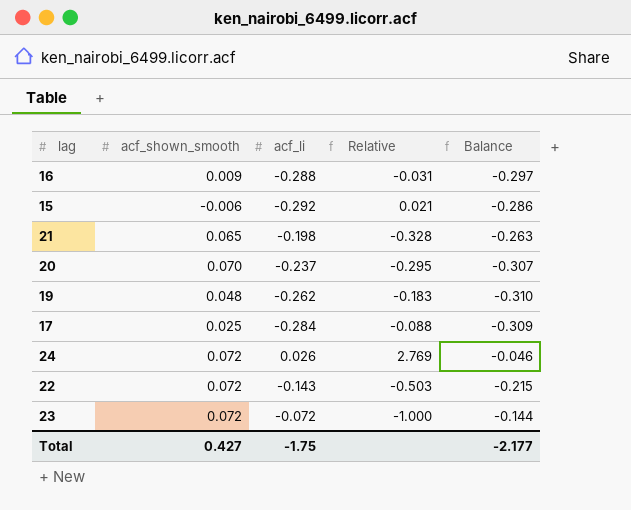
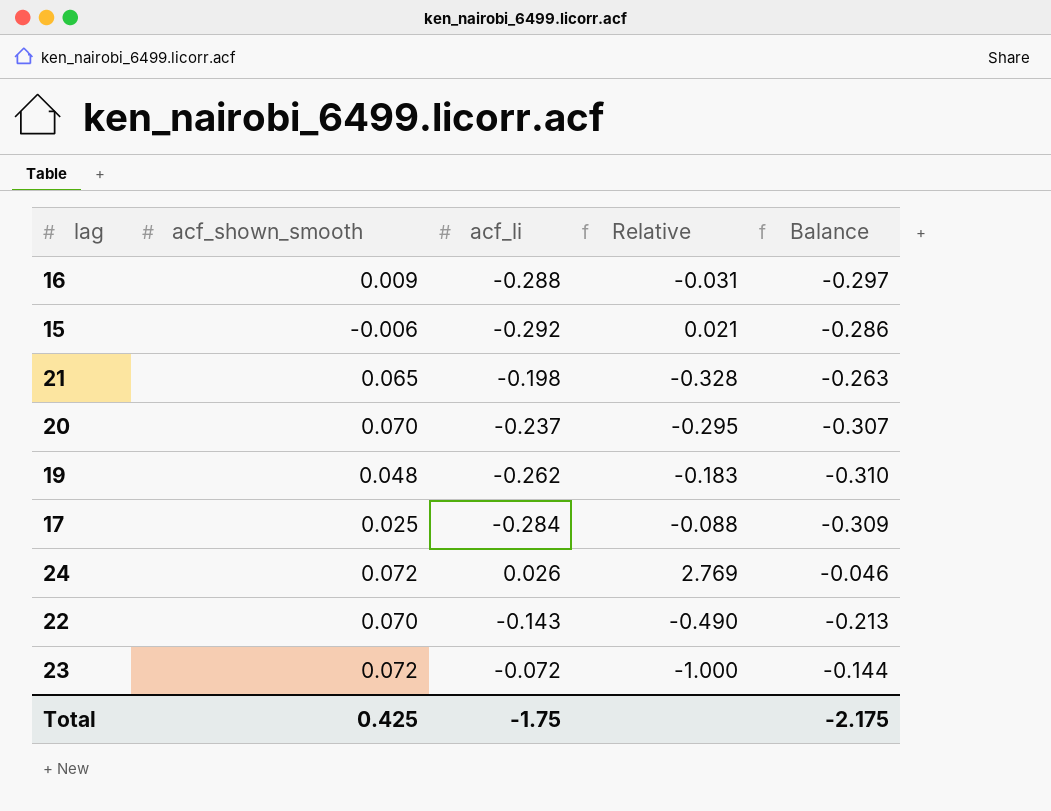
22 | acf_shown_smooth: 0.072 -> 0.070
22 | Relative: -0.503 -> -0.490
22 | Balance: -0.215 -> -0.213
Total | acf_shown_smooth: 0.427 -> 0.425
Total | Balance: -2.177 -> -2.175

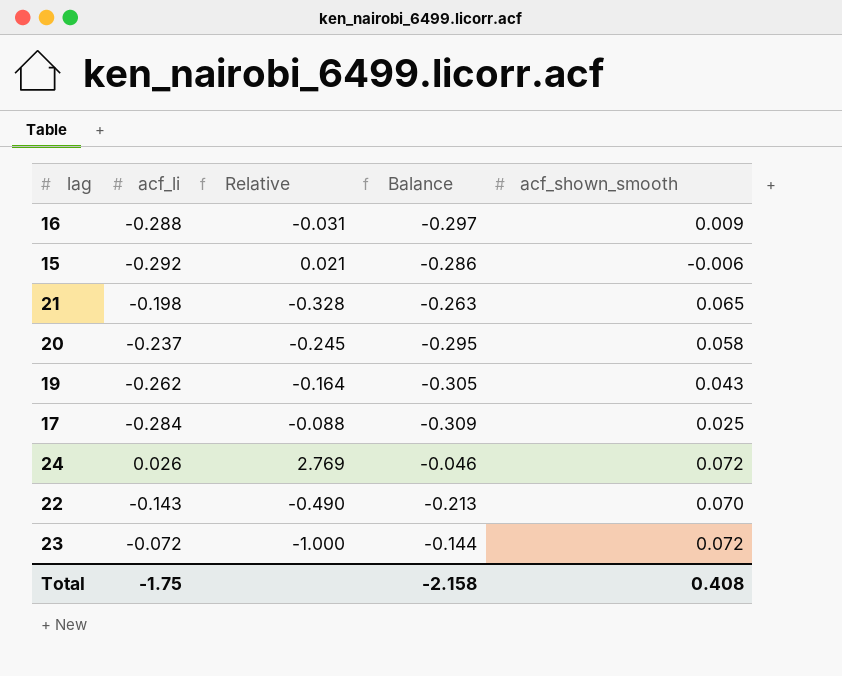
column acf_shown_smooth | position: 2 -> 5
20 | Relative: -0.295 -> -0.245
20 | Balance: -0.307 -> -0.295
20 | acf_shown_smooth: 0.070 -> 0.058
19 | Relative: -0.183 -> -0.164
19 | Balance: -0.310 -> -0.305
19 | acf_shown_smooth: 0.048 -> 0.043
Total | Balance: -2.175 -> -2.158
Total | acf_shown_smooth: 0.425 -> 0.408

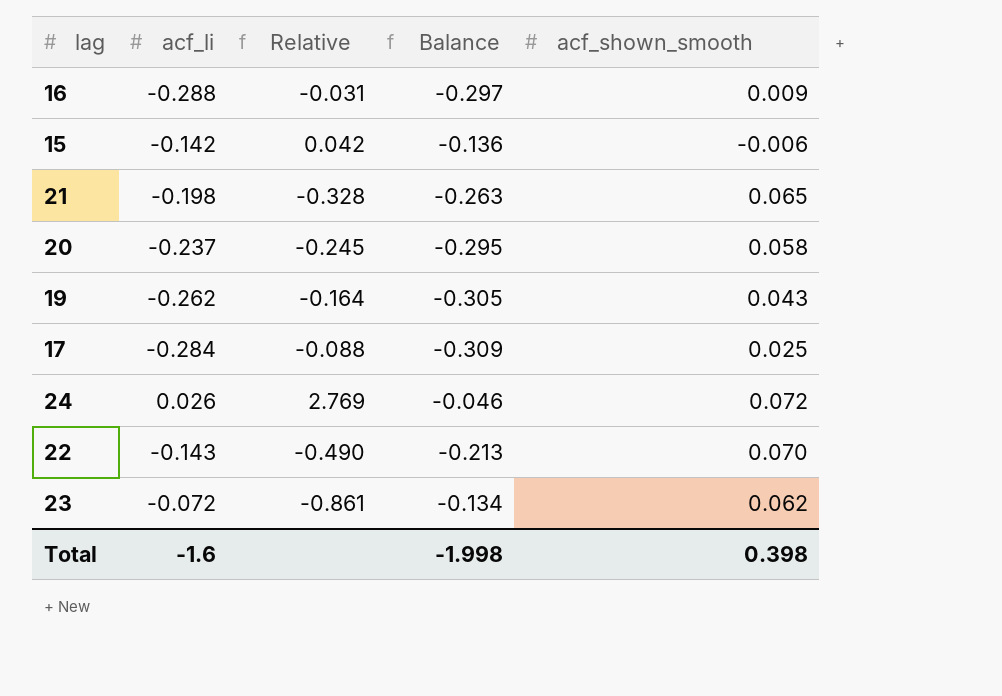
15 | acf_li: -0.292 -> -0.142
15 | Relative: 0.021 -> 0.042
15 | Balance: -0.286 -> -0.136
23 | Relative: -1.000 -> -0.861
23 | Balance: -0.144 -> -0.134
23 | acf_shown_smooth: 0.072 -> 0.062
Total | acf_li: -1.75 -> -1.6
Total | Balance: -2.158 -> -1.998
Total | acf_shown_smooth: 0.408 -> 0.398

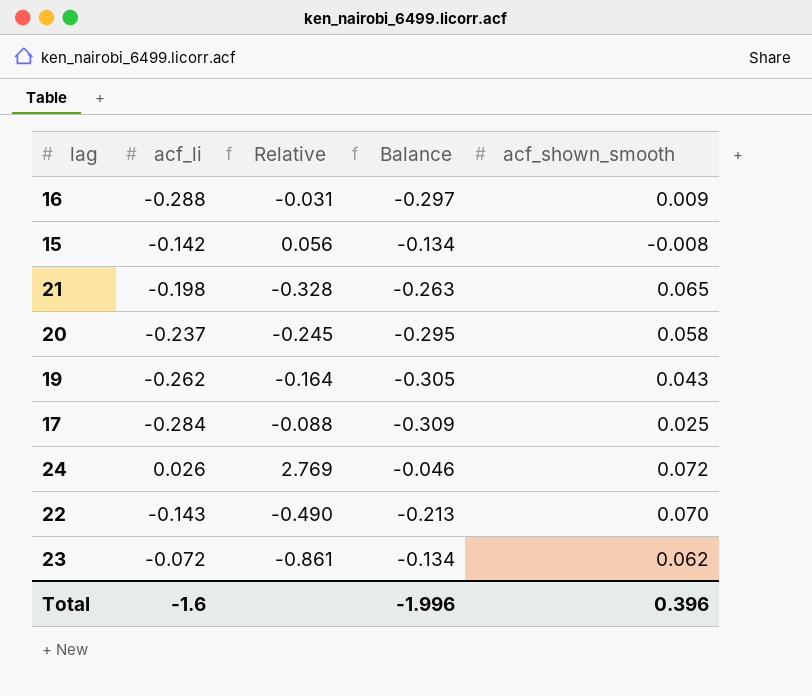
15 | Relative: 0.042 -> 0.056
15 | Balance: -0.136 -> -0.134
15 | acf_shown_smooth: -0.006 -> -0.008
Total | Balance: -1.998 -> -1.996
Total | acf_shown_smooth: 0.398 -> 0.396

